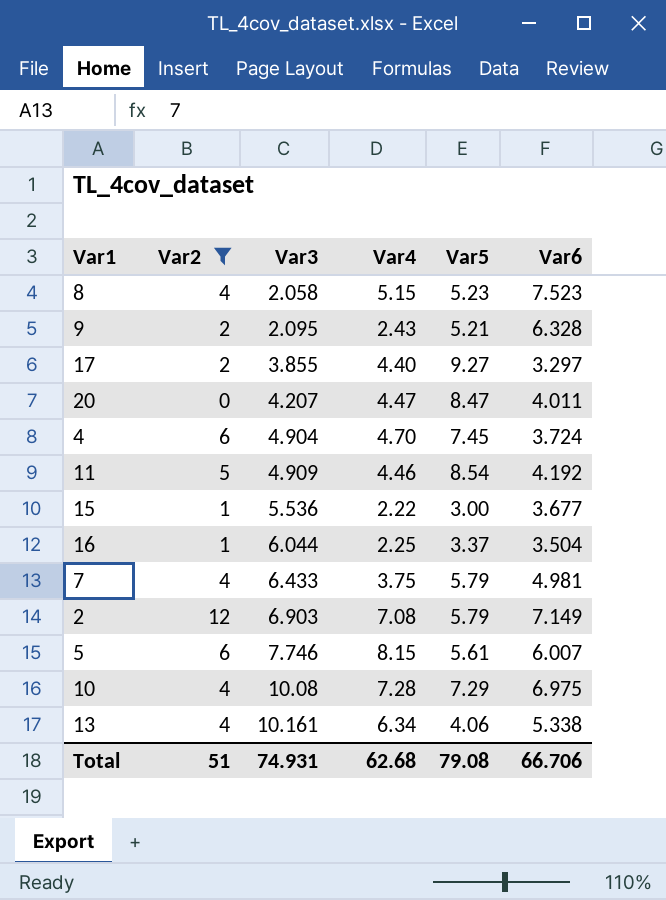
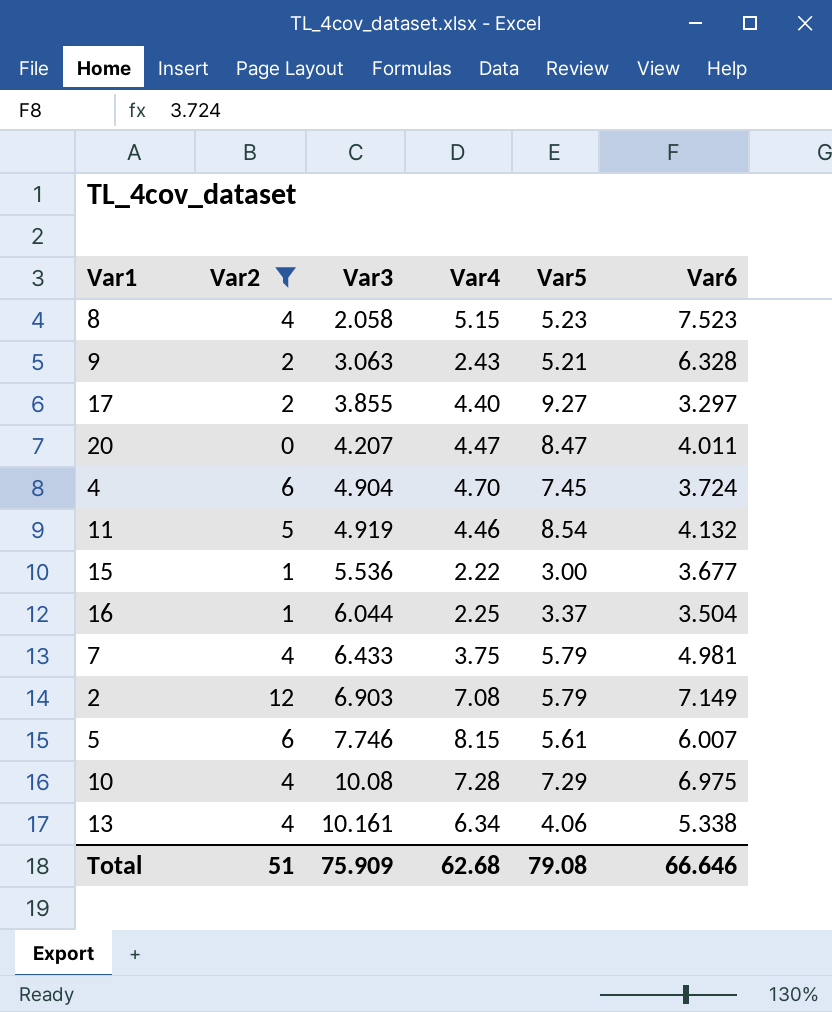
9 | Var3: 2.095 -> 3.063
11 | Var3: 4.909 -> 4.919
11 | Var6: 4.192 -> 4.132
Total | Var3: 74.931 -> 75.909
Total | Var6: 66.706 -> 66.646

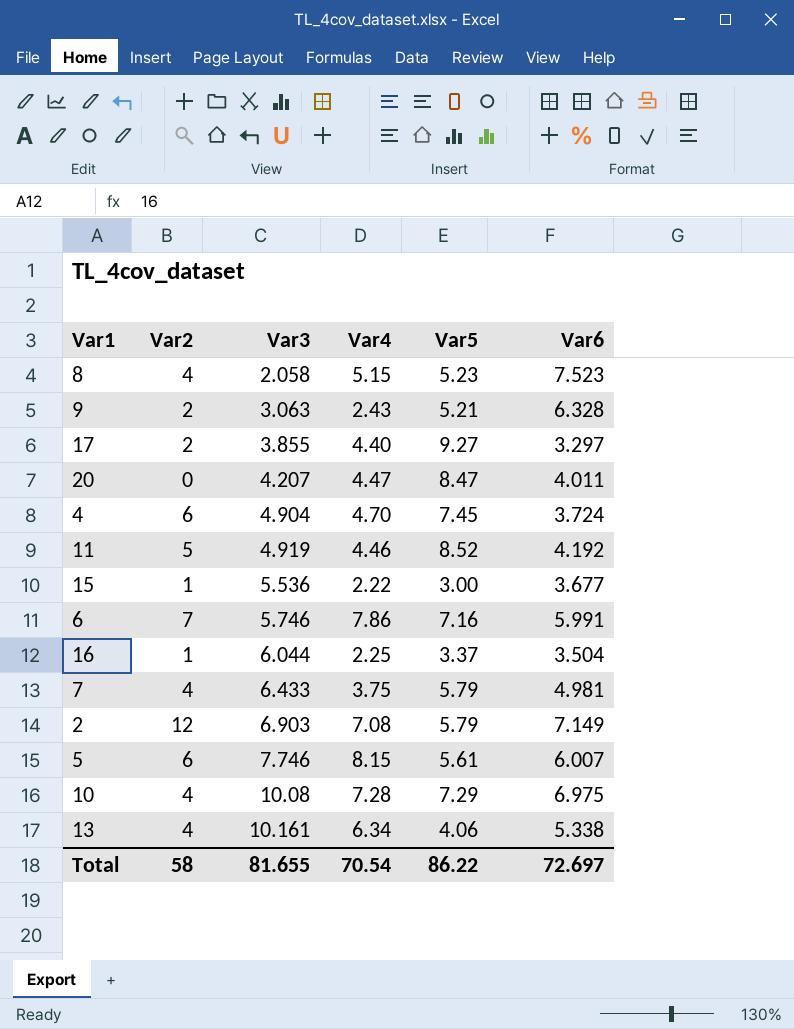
filter: Var2 != 7 -> none
11 | Var5: 8.54 -> 8.52
11 | Var6: 4.132 -> 4.192
Total | Var2: 51 -> 58
Total | Var3: 75.909 -> 81.655
Total | Var4: 62.68 -> 70.54
Total | Var5: 79.08 -> 86.22
Total | Var6: 66.646 -> 72.697

